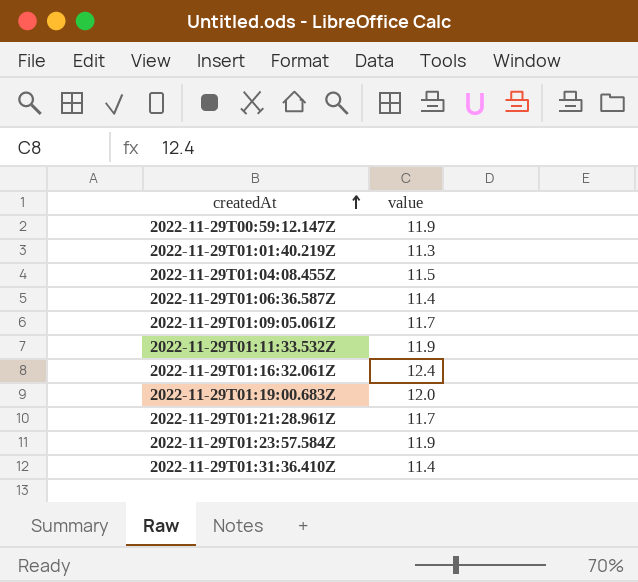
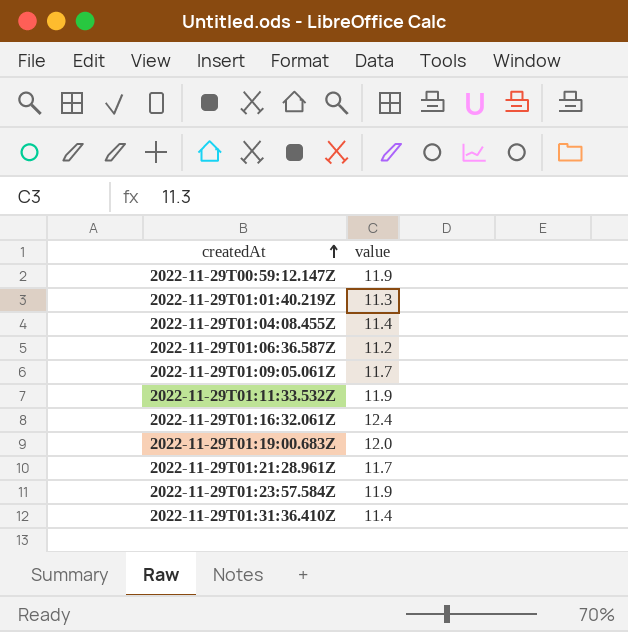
2022-11-29T01:04:08.455Z | value: 11.5 -> 11.4
2022-11-29T01:06:36.587Z | value: 11.4 -> 11.2

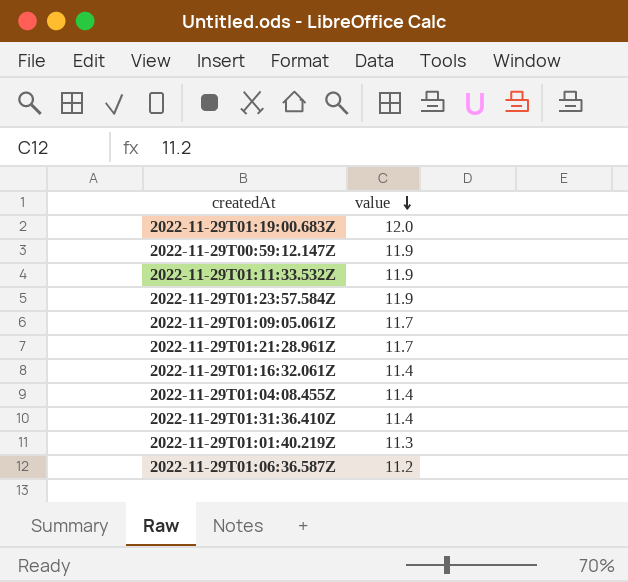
row order: createdAt ascending -> value descending
2022-11-29T01:16:32.061Z | value: 12.4 -> 11.4

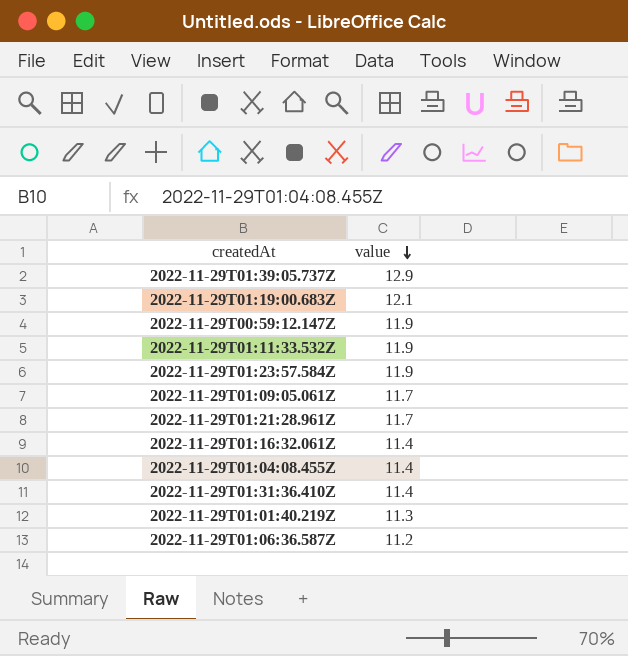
row 2022-11-29T01:39:05.737Z: none -> 12.9
2022-11-29T01:19:00.683Z | value: 12.0 -> 12.1

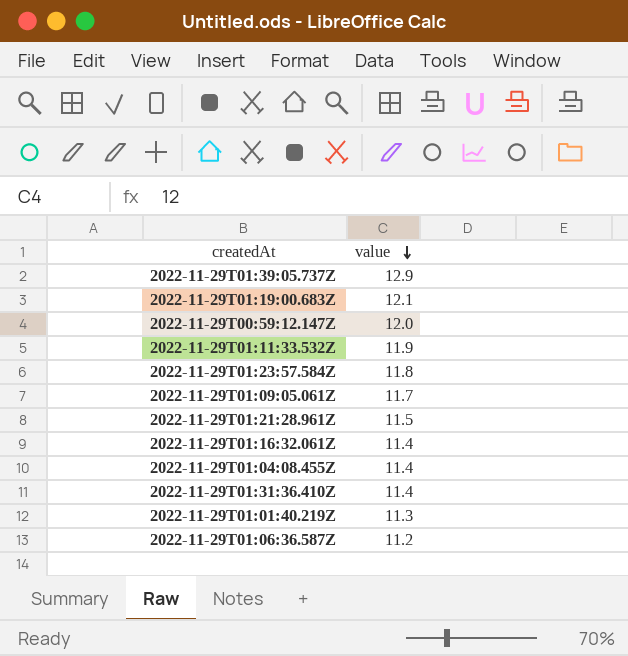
2022-11-29T00:59:12.147Z | value: 11.9 -> 12.0
2022-11-29T01:23:57.584Z | value: 11.9 -> 11.8
2022-11-29T01:21:28.961Z | value: 11.7 -> 11.5

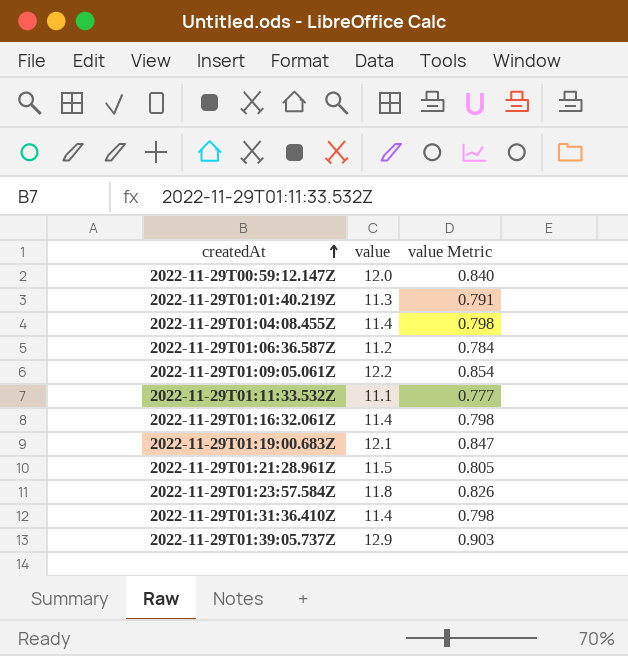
row order: value descending -> createdAt ascending
column value Metric | formula: none -> [value] * 0.07
2022-11-29T01:09:05.061Z | value: 11.7 -> 12.2
2022-11-29T01:11:33.532Z | value: 11.9 -> 11.1

